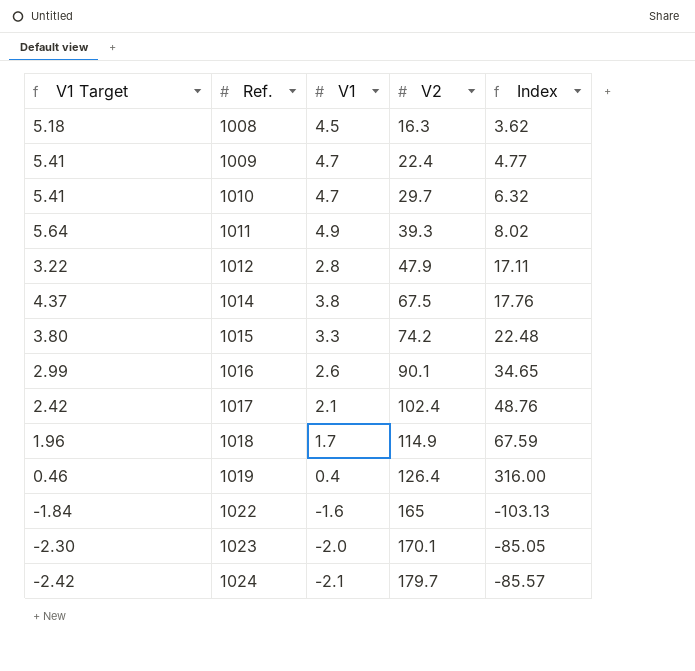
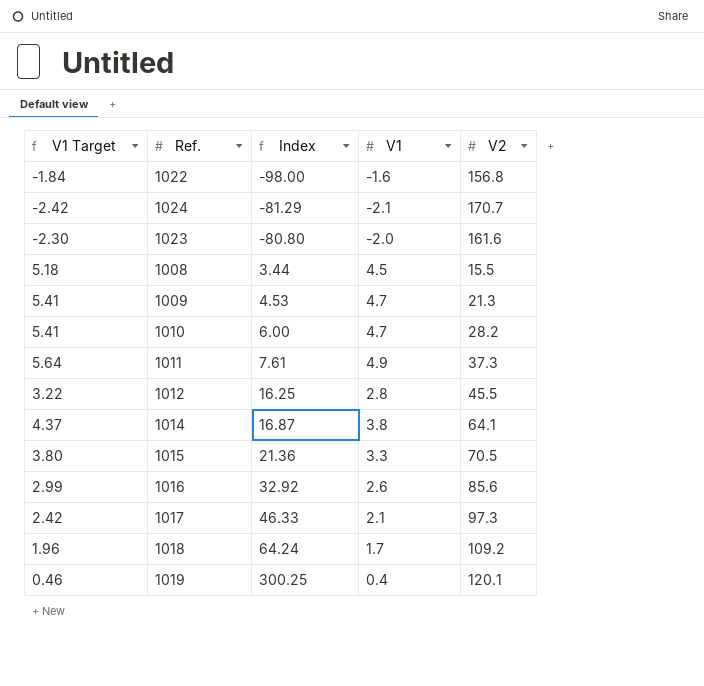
row order: Ref. ascending -> Index ascending
column Index | position: 5 -> 3
1022 | Index: -103.13 -> -98.00
1022 | V2: 165 -> 156.8
1024 | Index: -85.57 -> -81.29
1024 | V2: 179.7 -> 170.7
1023 | Index: -85.05 -> -80.80
1023 | V2: 170.1 -> 161.6
1008 | Index: 3.62 -> 3.44
1008 | V2: 16.3 -> 15.5
1009 | Index: 4.77 -> 4.53
1009 | V2: 22.4 -> 21.3
1010 | Index: 6.32 -> 6.00
1010 | V2: 29.7 -> 28.2
1011 | Index: 8.02 -> 7.61
1011 | V2: 39.3 -> 37.3
1012 | Index: 17.11 -> 16.25
1012 | V2: 47.9 -> 45.5
1014 | Index: 17.76 -> 16.87
1014 | V2: 67.5 -> 64.1
1015 | Index: 22.48 -> 21.36
1015 | V2: 74.2 -> 70.5
1016 | Index: 34.65 -> 32.92
1016 | V2: 90.1 -> 85.6
1017 | Index: 48.76 -> 46.33
1017 | V2: 102.4 -> 97.3
1018 | Index: 67.59 -> 64.24
1018 | V2: 114.9 -> 109.2
1019 | Index: 316.00 -> 300.25
1019 | V2: 126.4 -> 120.1

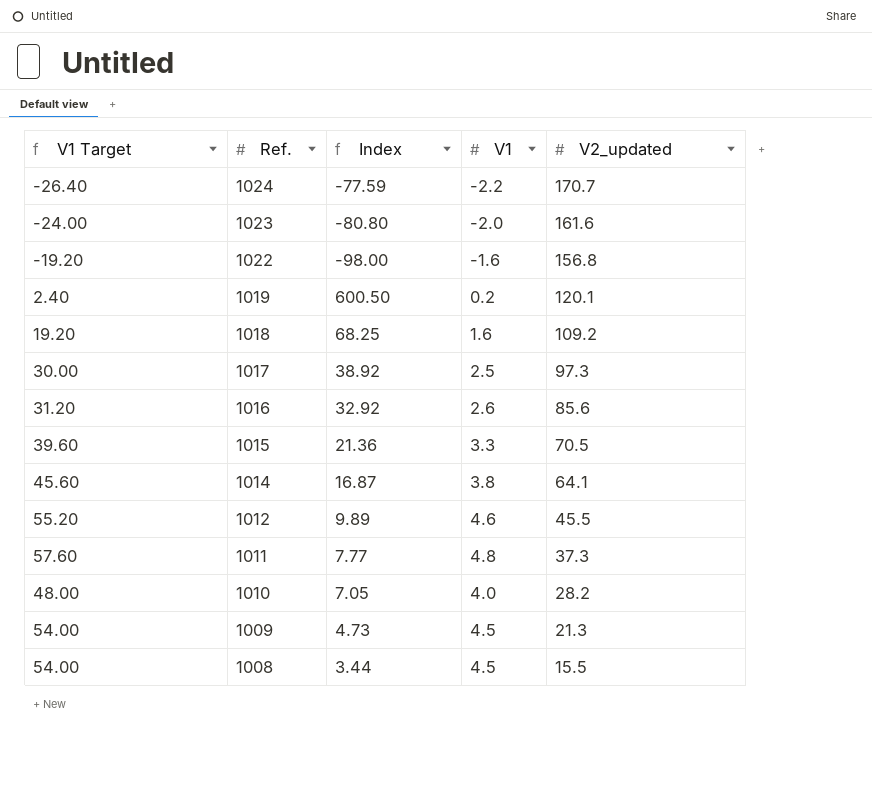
row order: Index ascending -> Ref. descending
column V1 Target | formula: [V1] * 1.15 -> [V1] * 12
column name: V2 -> V2_updated
1024 | Index: -81.29 -> -77.59
1024 | V1: -2.1 -> -2.2
1019 | Index: 300.25 -> 600.50
1019 | V1: 0.4 -> 0.2
1018 | Index: 64.24 -> 68.25
1018 | V1: 1.7 -> 1.6
1017 | Index: 46.33 -> 38.92
1017 | V1: 2.1 -> 2.5
1012 | Index: 16.25 -> 9.89
1012 | V1: 2.8 -> 4.6
1011 | Index: 7.61 -> 7.77
1011 | V1: 4.9 -> 4.8
1010 | Index: 6.00 -> 7.05
1010 | V1: 4.7 -> 4.0
1009 | Index: 4.53 -> 4.73
1009 | V1: 4.7 -> 4.5

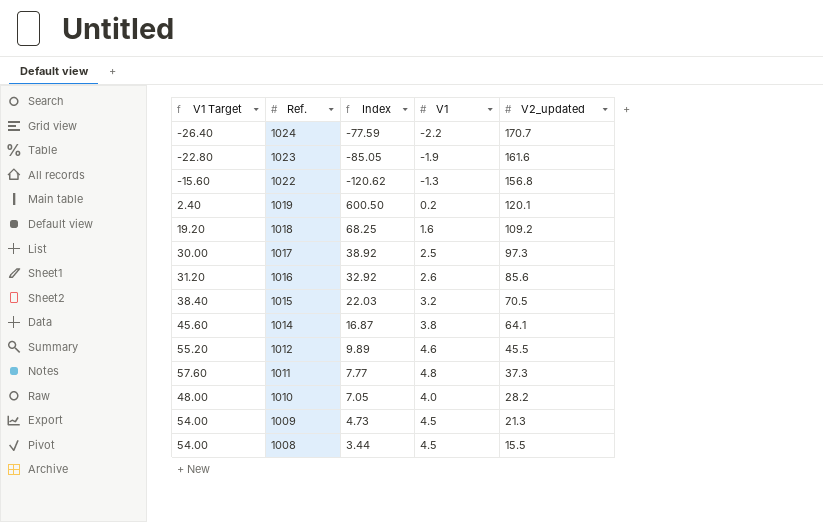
1023 | V1 Target: -24.00 -> -22.80
1023 | Index: -80.80 -> -85.05
1023 | V1: -2.0 -> -1.9
1022 | V1 Target: -19.20 -> -15.60
1022 | Index: -98.00 -> -120.62
1022 | V1: -1.6 -> -1.3
1015 | V1 Target: 39.60 -> 38.40
1015 | Index: 21.36 -> 22.03
1015 | V1: 3.3 -> 3.2

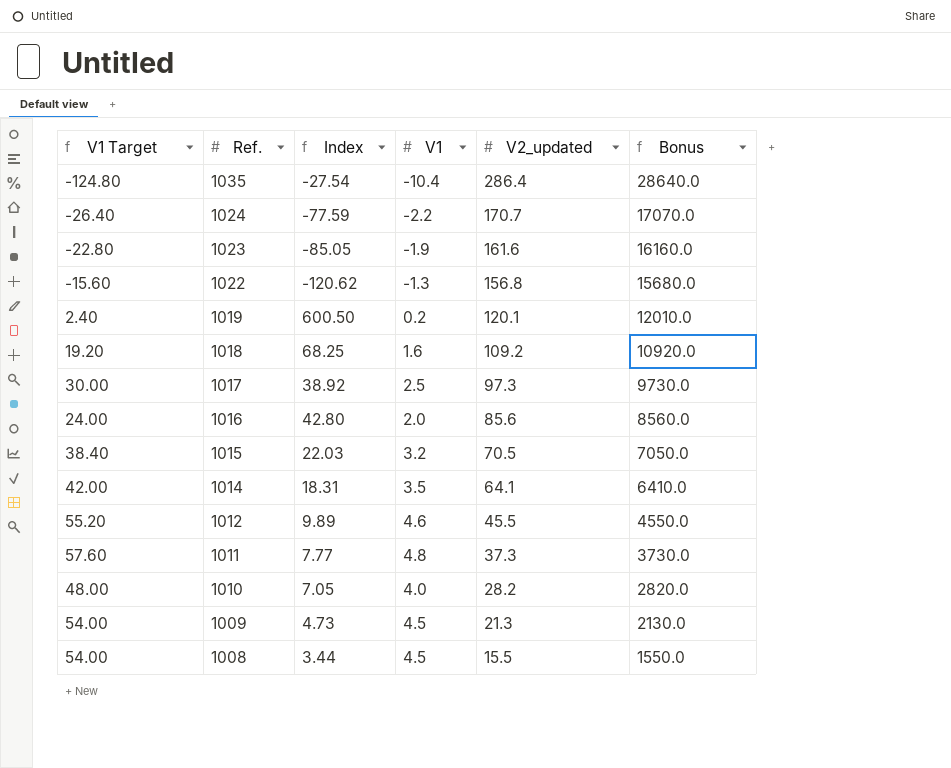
column Bonus | formula: none -> [V2_updated] * 100
row 1035: none -> -124.80 | -27.54 | -10.4 | 286.4 | 28640.0
1016 | V1 Target: 31.20 -> 24.00
1016 | Index: 32.92 -> 42.80
1016 | V1: 2.6 -> 2.0
1014 | V1 Target: 45.60 -> 42.00
1014 | Index: 16.87 -> 18.31
1014 | V1: 3.8 -> 3.5

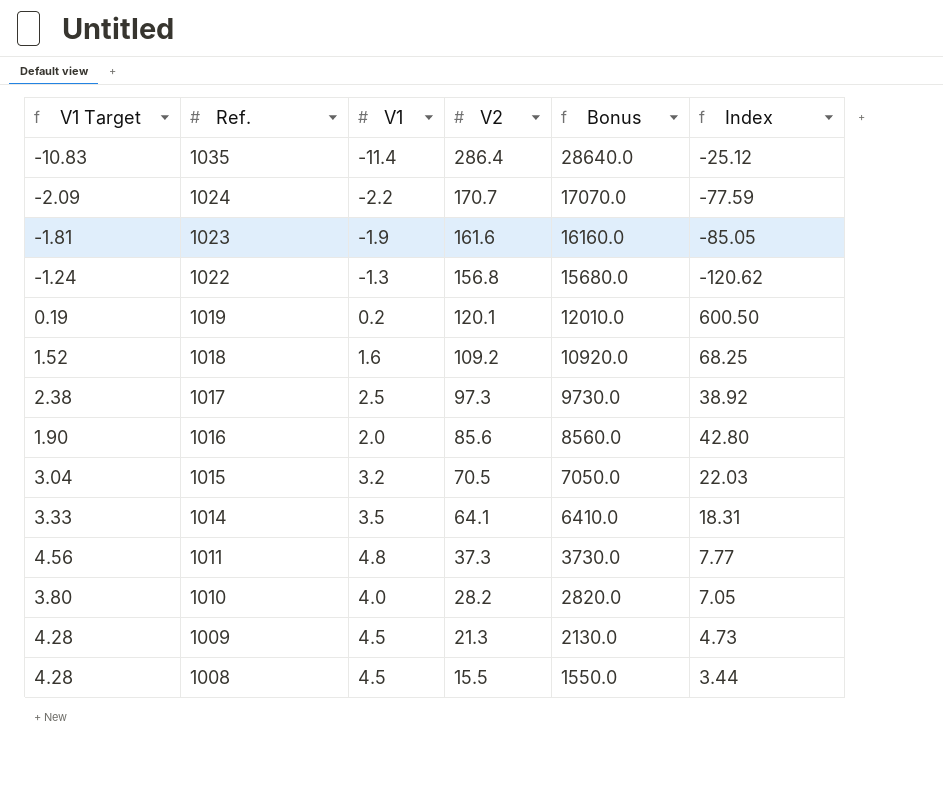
column V1 Target | formula: [V1] * 12 -> [V1] * 0.95
column name: V2_updated -> V2
column Index | position: 3 -> 6
row 1012: 55.20 | 9.89 | 4.6 | 45.5 | 4550.0 -> none
1035 | V1: -10.4 -> -11.4
1035 | Index: -27.54 -> -25.12

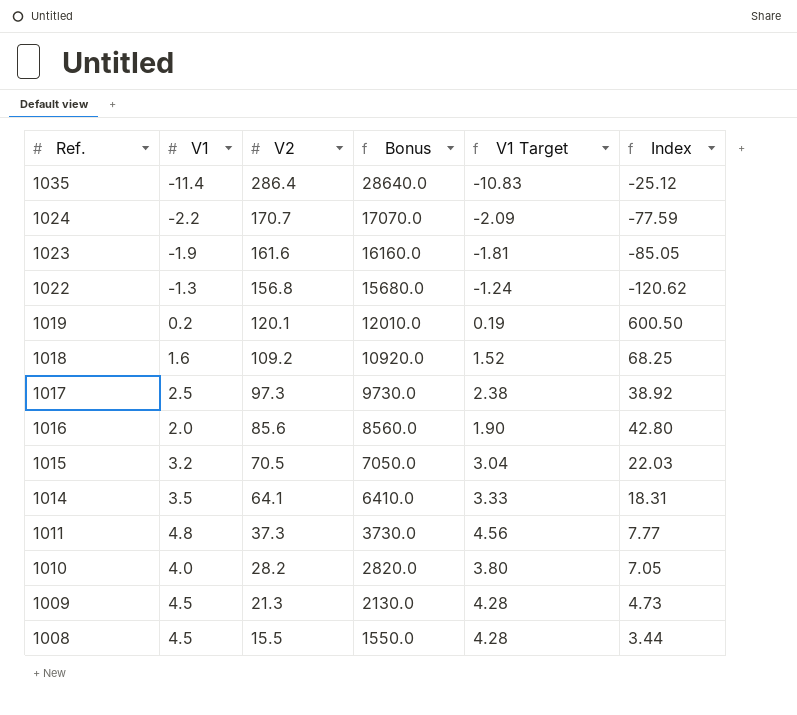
column V1 Target | position: 1 -> 5

